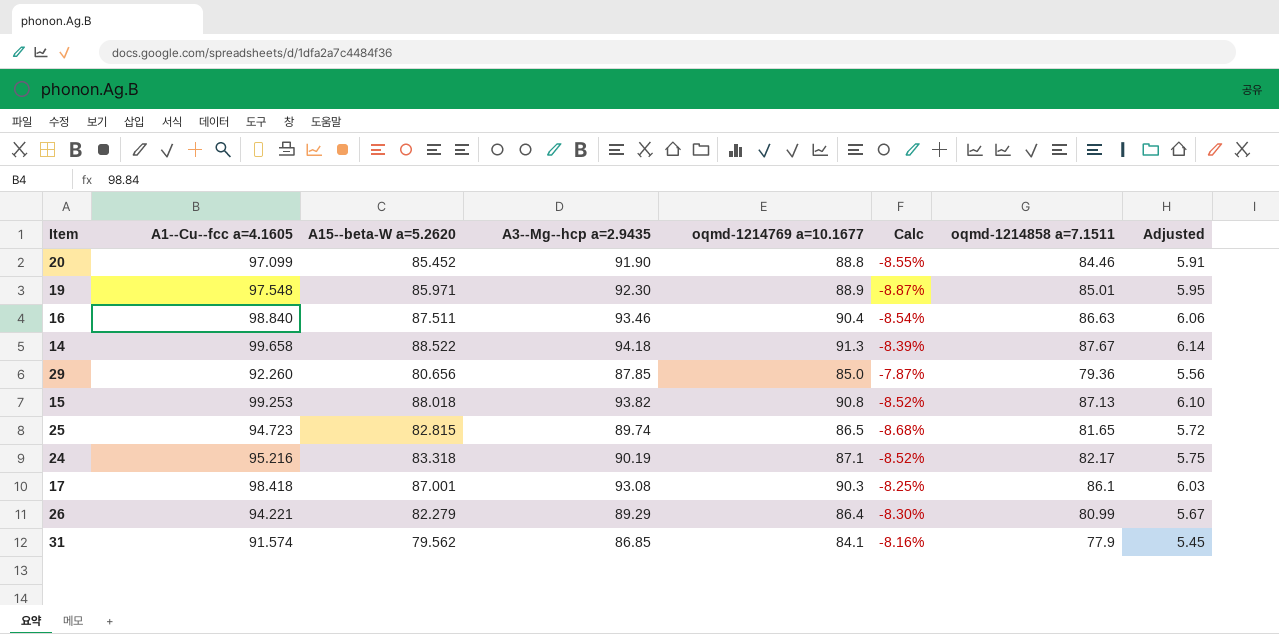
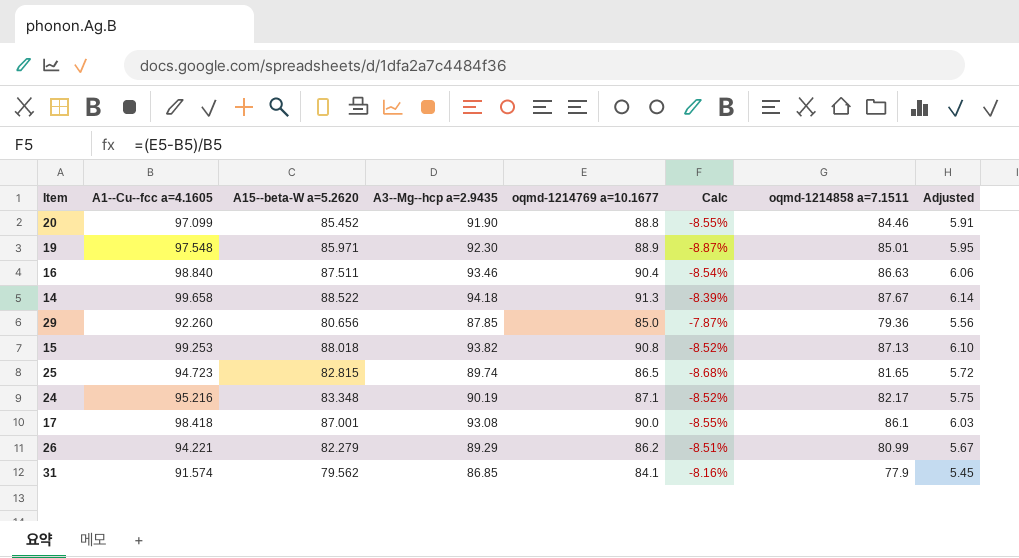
24 | A15--beta-W a=5.2620: 83.318 -> 83.348
17 | oqmd-1214769 a=10.1677: 90.3 -> 90.0
17 | Calc: -8.25% -> -8.55%
26 | oqmd-1214769 a=10.1677: 86.4 -> 86.2
26 | Calc: -8.30% -> -8.51%

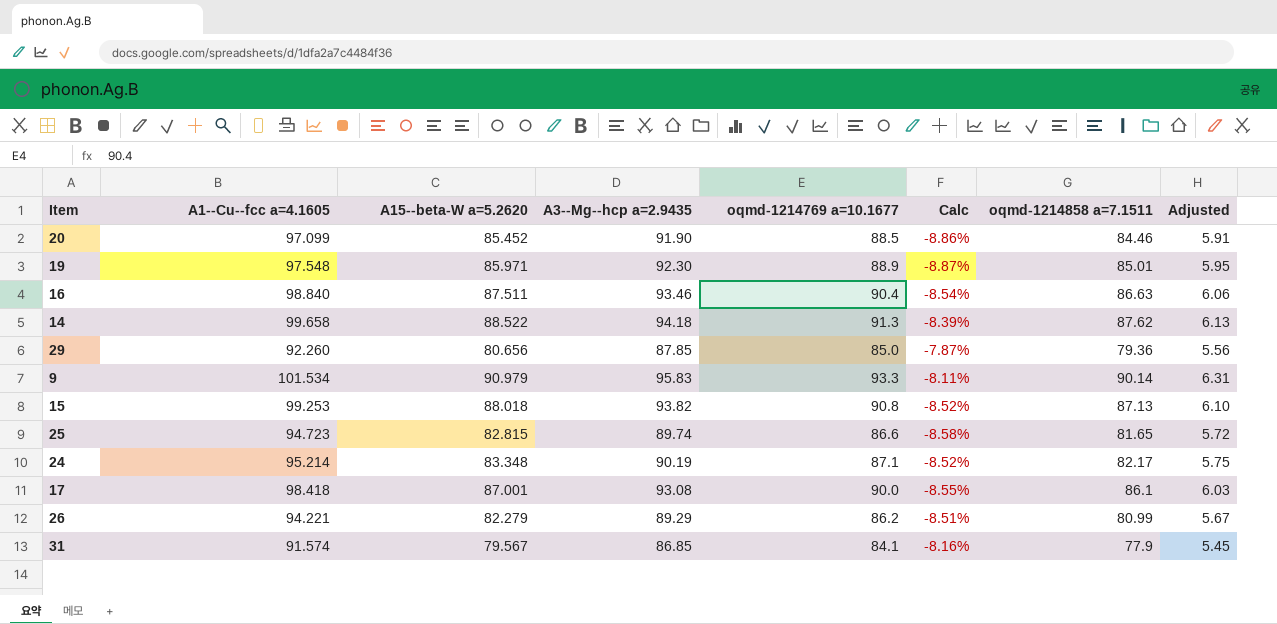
20 | oqmd-1214769 a=10.1677: 88.8 -> 88.5
20 | Calc: -8.55% -> -8.86%
14 | oqmd-1214858 a=7.1511: 87.67 -> 87.62
14 | Adjusted: 6.14 -> 6.13
row 9: none -> 101.534 | 90.979 | 95.83 | 93.3 | -8.11% | 90.14 | 6.31
25 | oqmd-1214769 a=10.1677: 86.5 -> 86.6
25 | Calc: -8.68% -> -8.58%
24 | A1--Cu--fcc a=4.1605: 95.216 -> 95.214
31 | A15--beta-W a=5.2620: 79.562 -> 79.567

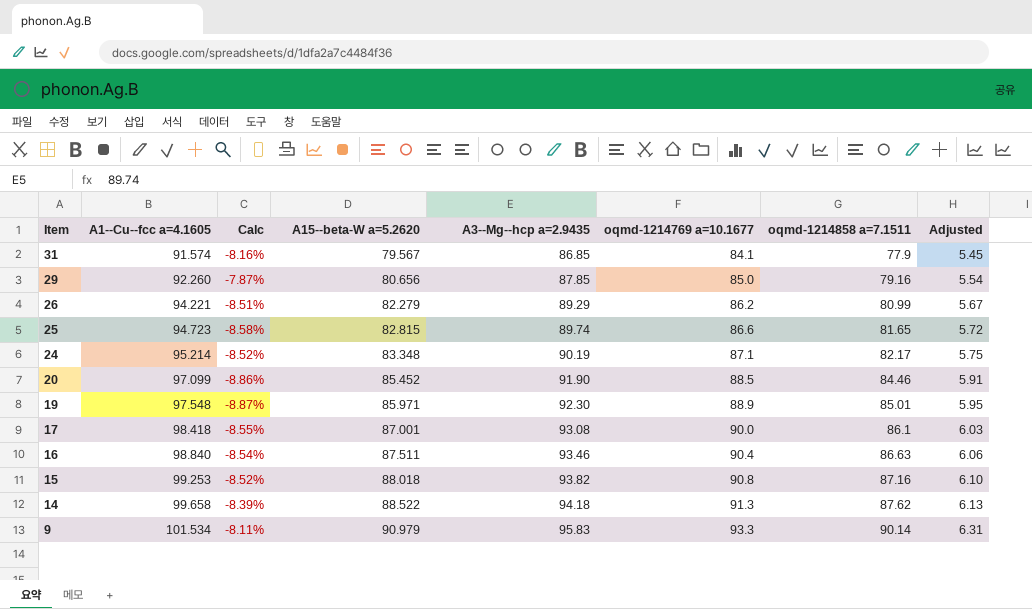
row order: none -> Item descending
column Calc | position: 6 -> 3
29 | oqmd-1214858 a=7.1511: 79.36 -> 79.16
29 | Adjusted: 5.56 -> 5.54
15 | oqmd-1214858 a=7.1511: 87.13 -> 87.16

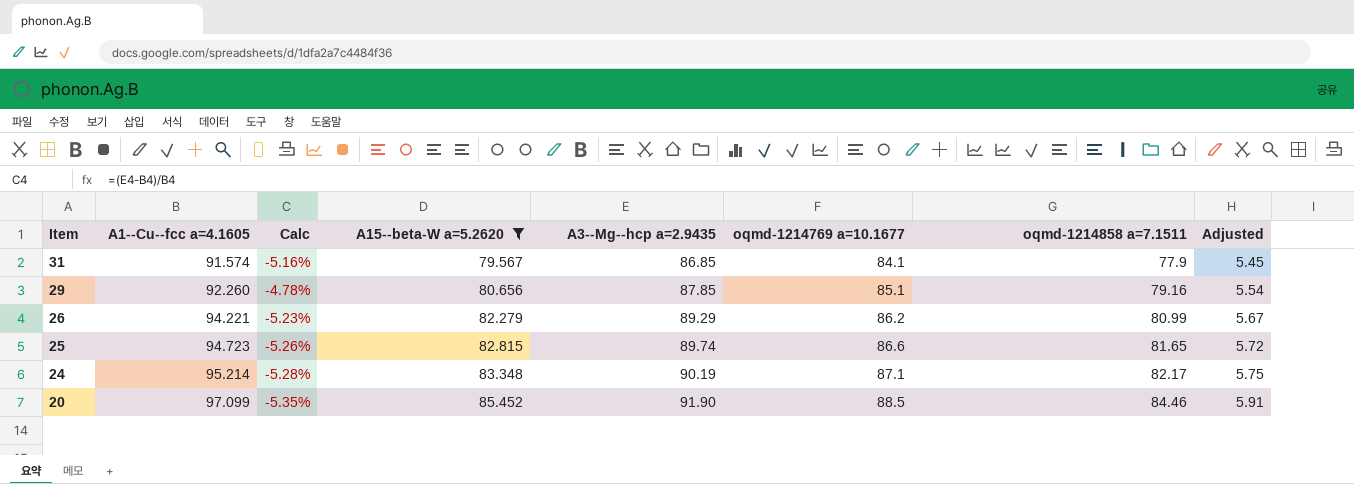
filter: none -> A15--beta-W a=5.2620 <= 85.452
column Calc | formula: ([oqmd-1214769 a=10.1677] - [A1--Cu--fcc a=4.1605]) / [A1--Cu--fcc a=4.1605] -> ([A3--Mg--hcp a=2.9435] - [A1--Cu--fcc a=4.1605]) / [A1--Cu--fcc a=4.1605]
29 | oqmd-1214769 a=10.1677: 85.0 -> 85.1

